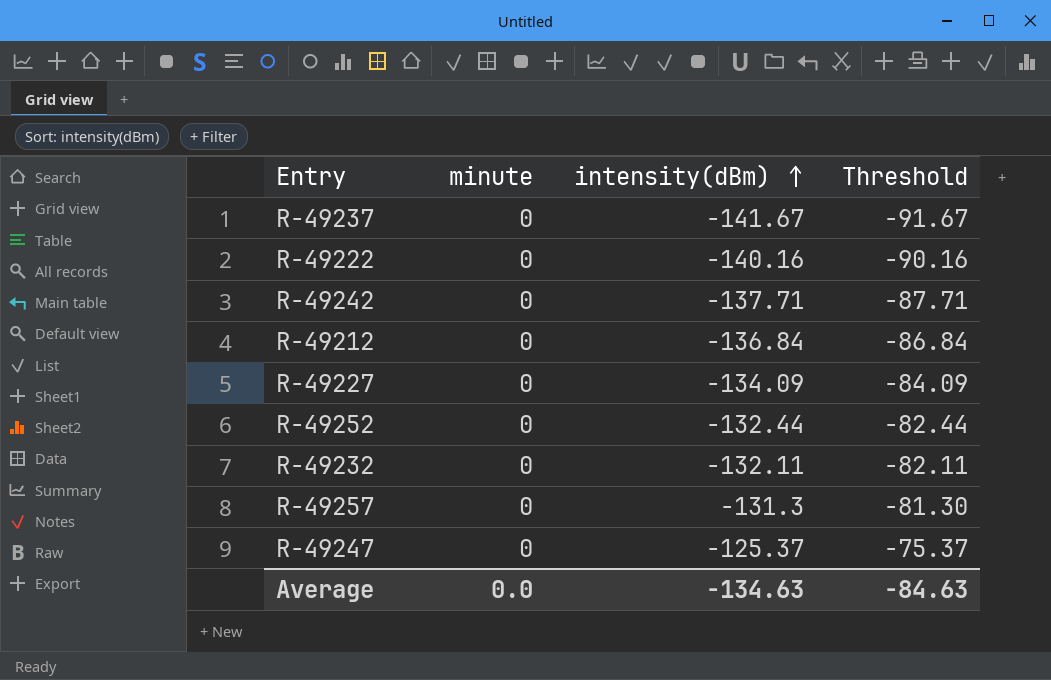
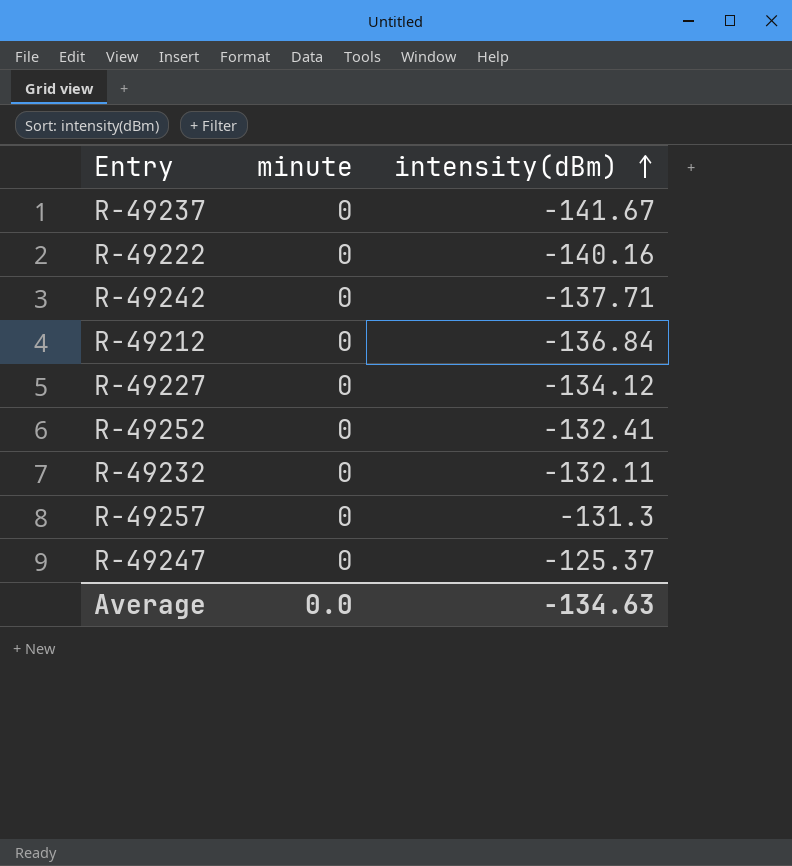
column Threshold | formula: [intensity(dBm)] + 50 -> none
R-49227 | intensity(dBm): -134.09 -> -134.12
R-49252 | intensity(dBm): -132.44 -> -132.41

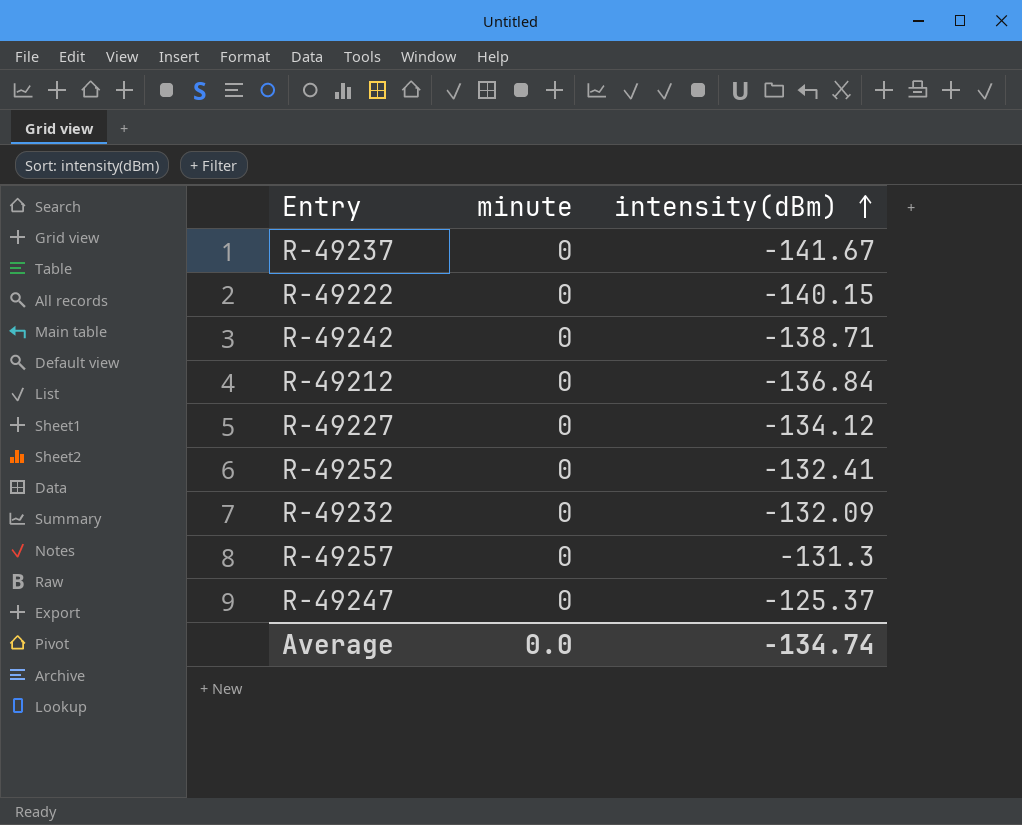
R-49222 | intensity(dBm): -140.16 -> -140.15
R-49242 | intensity(dBm): -137.71 -> -138.71
R-49232 | intensity(dBm): -132.11 -> -132.09
Average | intensity(dBm): -134.63 -> -134.74

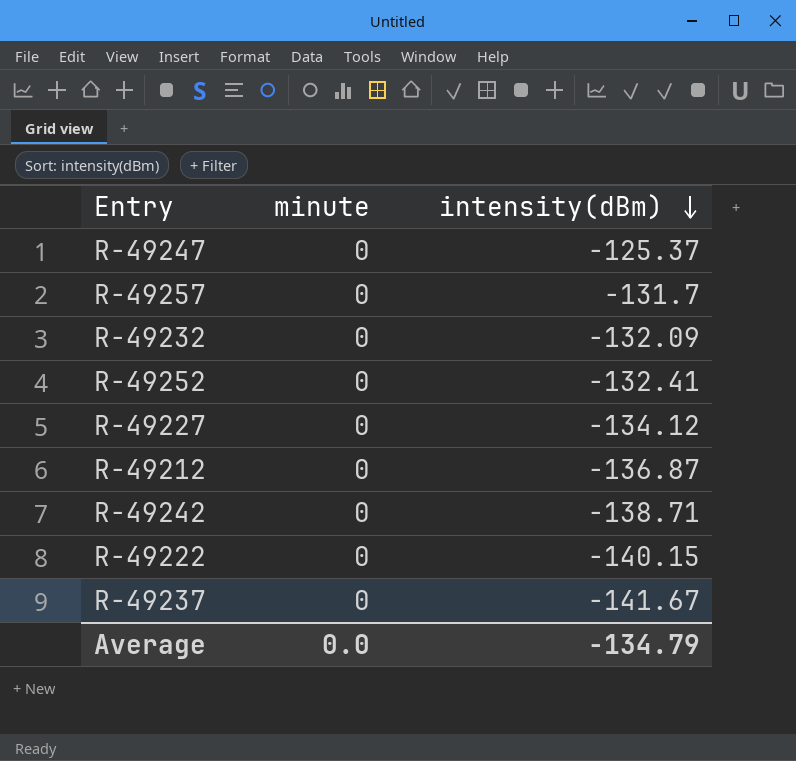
row order: intensity(dBm) ascending -> intensity(dBm) descending
R-49257 | intensity(dBm): -131.3 -> -131.7
R-49212 | intensity(dBm): -136.84 -> -136.87
Average | intensity(dBm): -134.74 -> -134.79

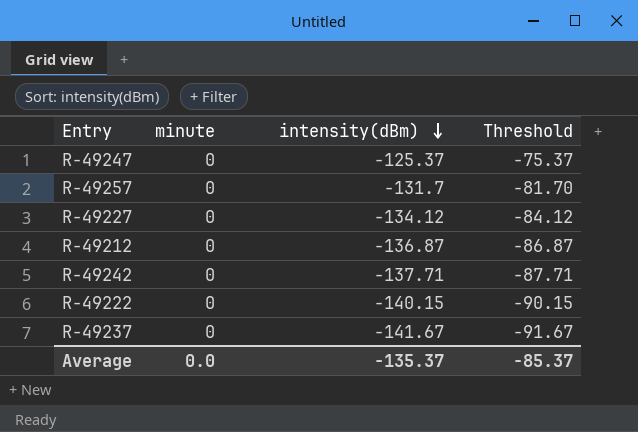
column Threshold | formula: none -> [intensity(dBm)] + 50
row R-49232: 0 | -132.09 -> none
row R-49252: 0 | -132.41 -> none
R-49242 | intensity(dBm): -138.71 -> -137.71
Average | intensity(dBm): -134.79 -> -135.37

